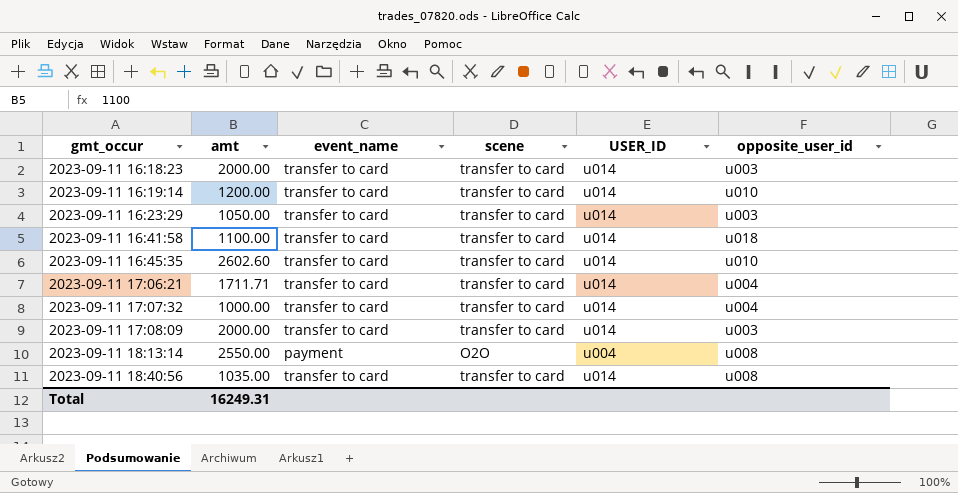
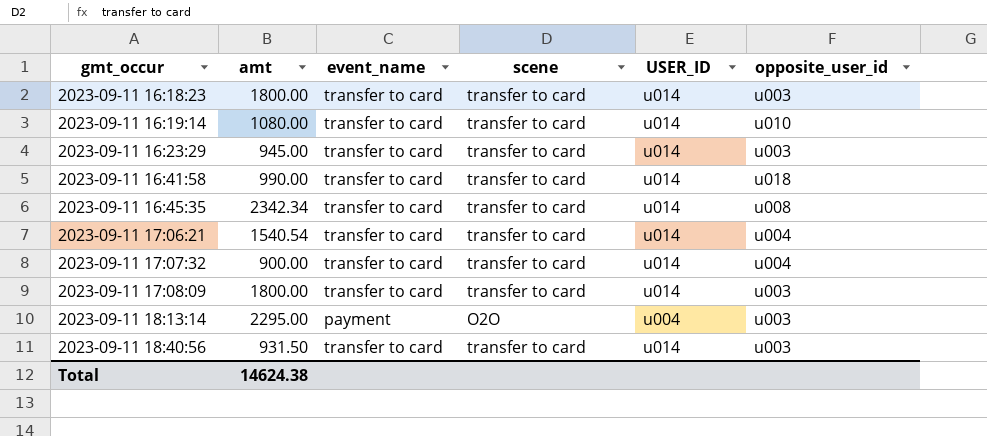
2023-09-11 16:18:23 | amt: 2000.00 -> 1800.00
2023-09-11 16:19:14 | amt: 1200.00 -> 1080.00
2023-09-11 16:23:29 | amt: 1050.00 -> 945.00
2023-09-11 16:41:58 | amt: 1100.00 -> 990.00
2023-09-11 16:45:35 | amt: 2602.60 -> 2342.34
2023-09-11 16:45:35 | opposite_user_id: u010 -> u008
2023-09-11 17:06:21 | amt: 1711.71 -> 1540.54
2023-09-11 17:07:32 | amt: 1000.00 -> 900.00
2023-09-11 17:08:09 | amt: 2000.00 -> 1800.00
2023-09-11 18:13:14 | amt: 2550.00 -> 2295.00
2023-09-11 18:13:14 | opposite_user_id: u008 -> u003
2023-09-11 18:40:56 | amt: 1035.00 -> 931.50
2023-09-11 18:40:56 | opposite_user_id: u008 -> u003
Total | amt: 16249.31 -> 14624.38

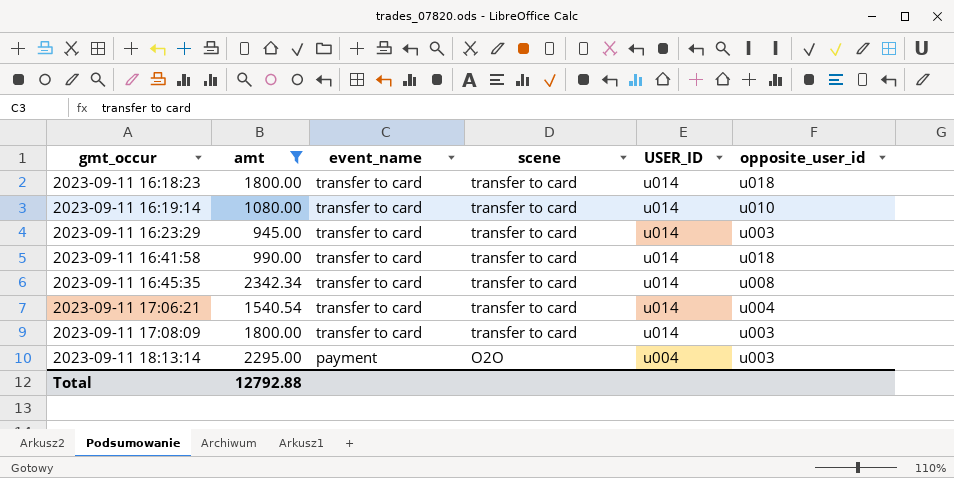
filter: none -> amt >= 945.00
2023-09-11 16:18:23 | opposite_user_id: u003 -> u018
Total | amt: 14624.38 -> 12792.88

